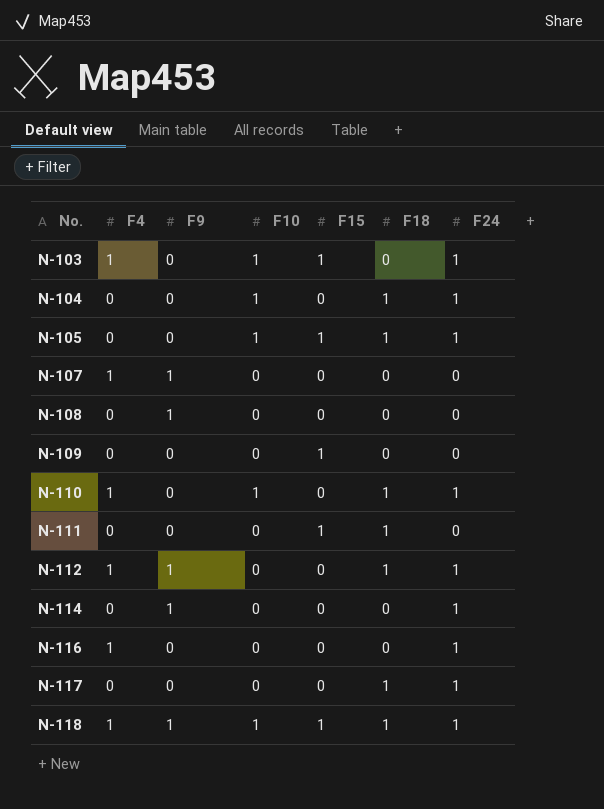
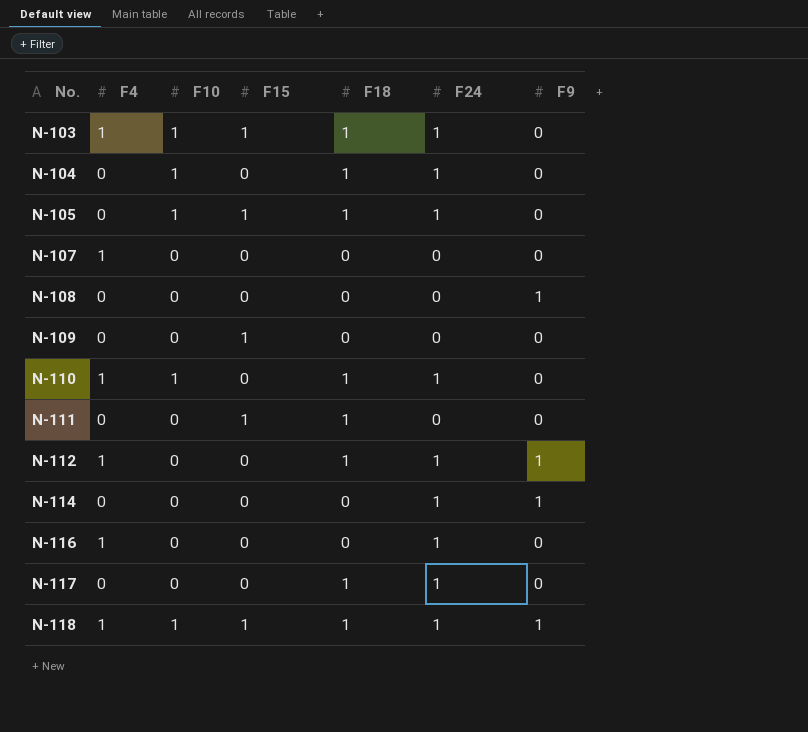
column F9 | position: 3 -> 7
N-103 | F18: 0 -> 1
N-107 | F9: 1 -> 0

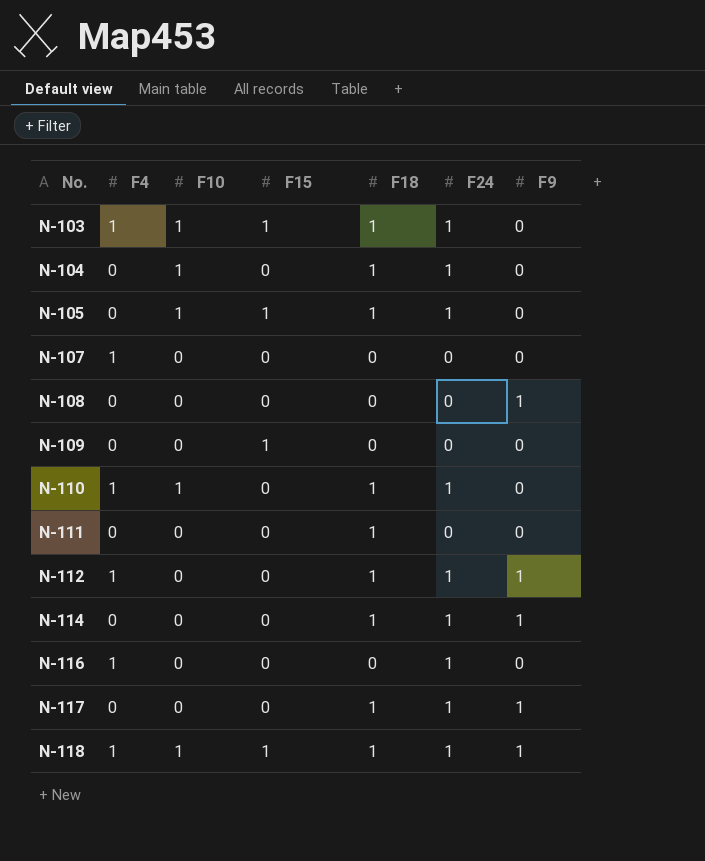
N-111 | F15: 1 -> 0
N-114 | F18: 0 -> 1
N-117 | F9: 0 -> 1

